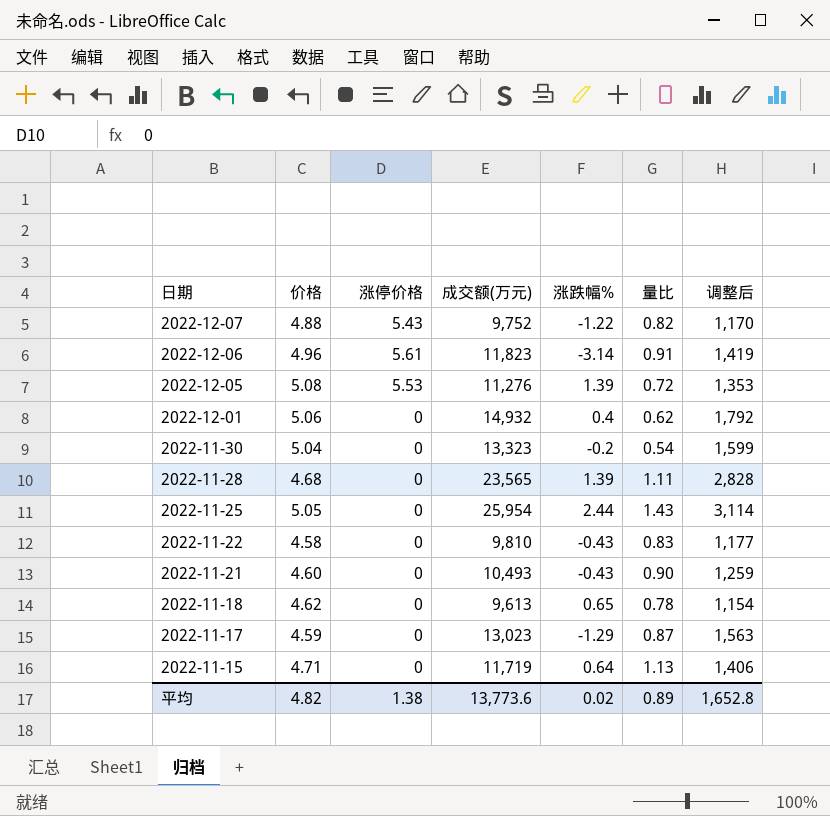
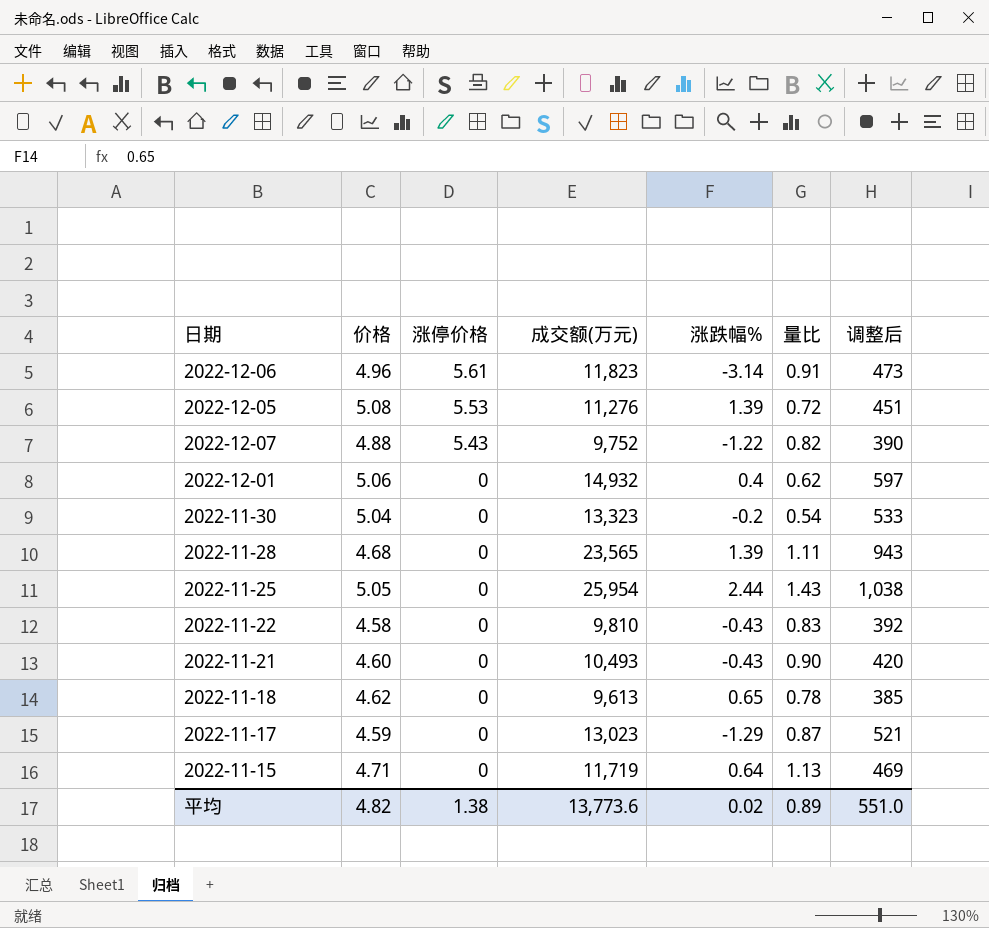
row order: 日期 descending -> 涨停价格 descending
column 调整后 | formula: [成交额(万元)] * 0.12 -> [成交额(万元)] * 0.04
平均 | 调整后: 1,652.8 -> 551.0

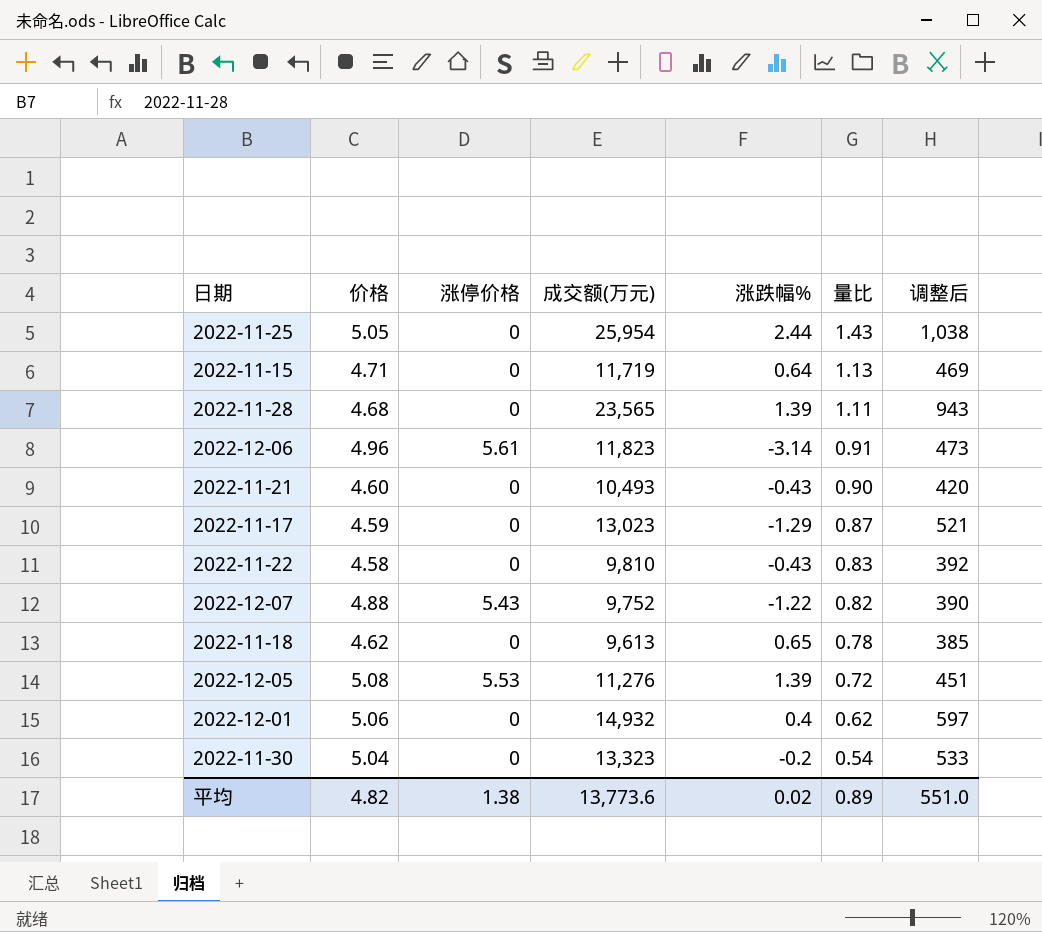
row order: 涨停价格 descending -> 量比 descending

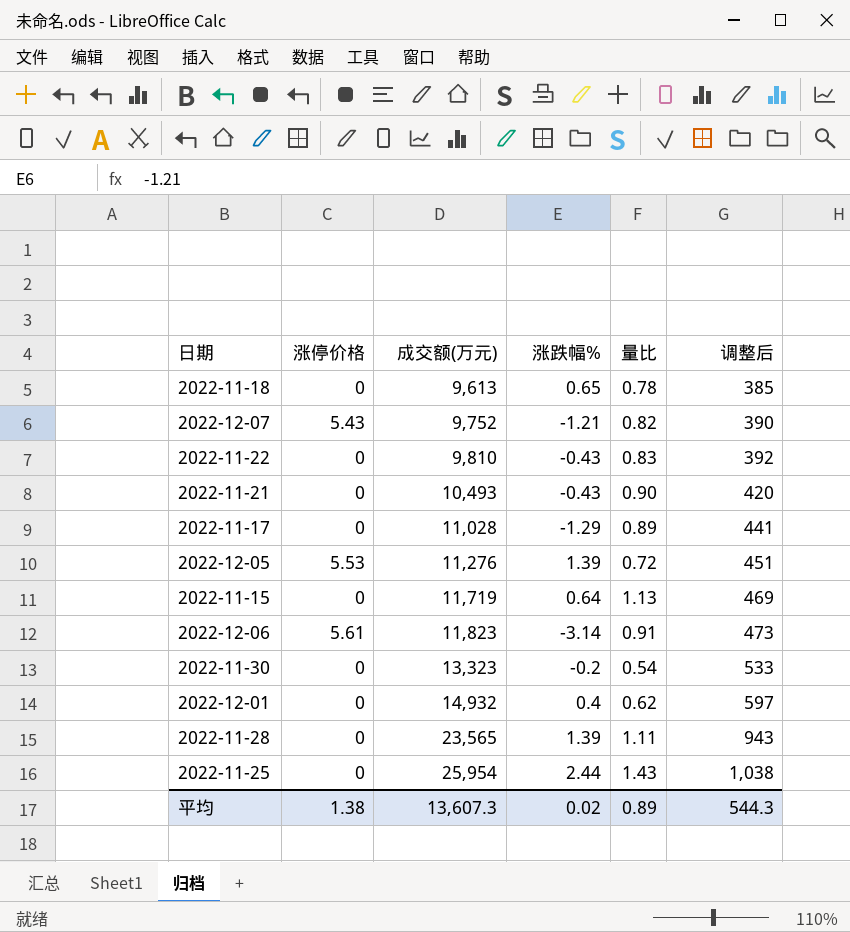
row order: 量比 descending -> 成交额(万元) ascending
column 价格 | position: 2 -> none
2022-12-07 | 涨跌幅%: -1.22 -> -1.21
2022-11-17 | 成交额(万元): 13,023 -> 11,028
2022-11-17 | 量比: 0.87 -> 0.89
2022-11-17 | 调整后: 521 -> 441
平均 | 成交额(万元): 13,773.6 -> 13,607.3
平均 | 调整后: 551.0 -> 544.3

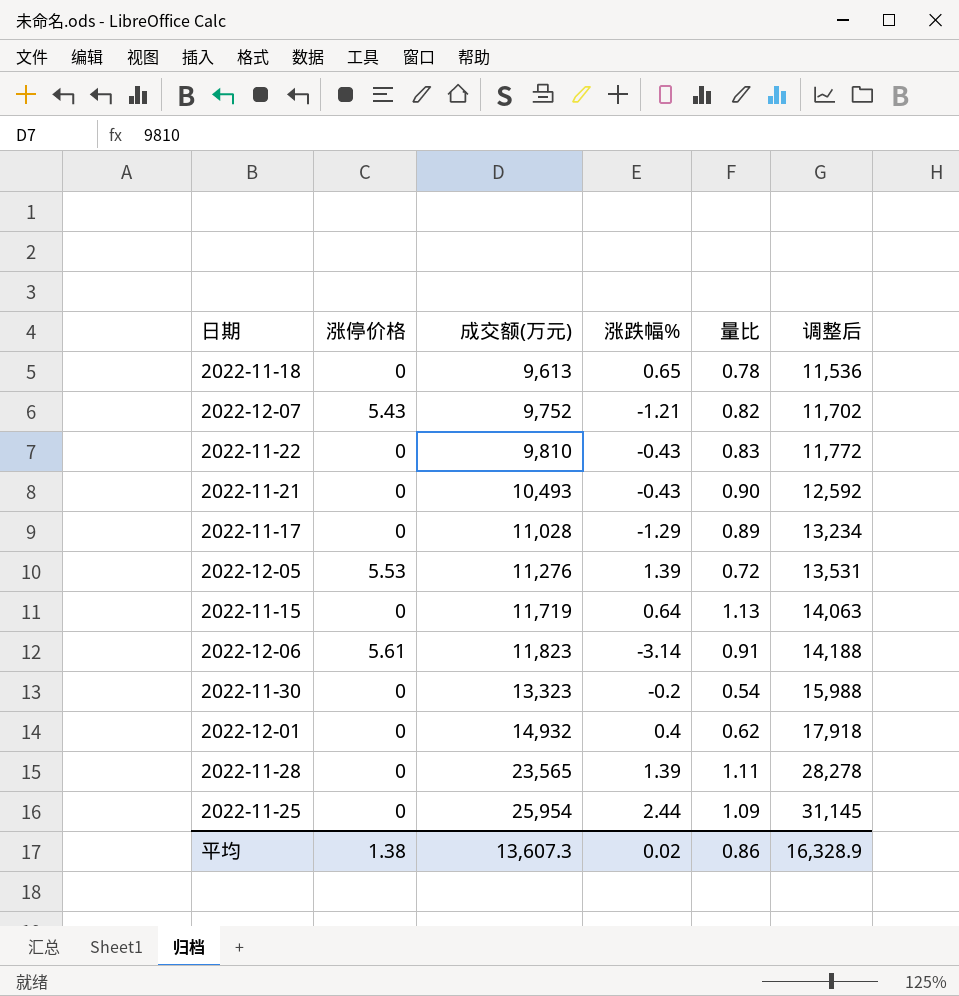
column 调整后 | formula: [成交额(万元)] * 0.04 -> [成交额(万元)] * 1.2
2022-11-25 | 量比: 1.43 -> 1.09
平均 | 量比: 0.89 -> 0.86
平均 | 调整后: 544.3 -> 16,328.9

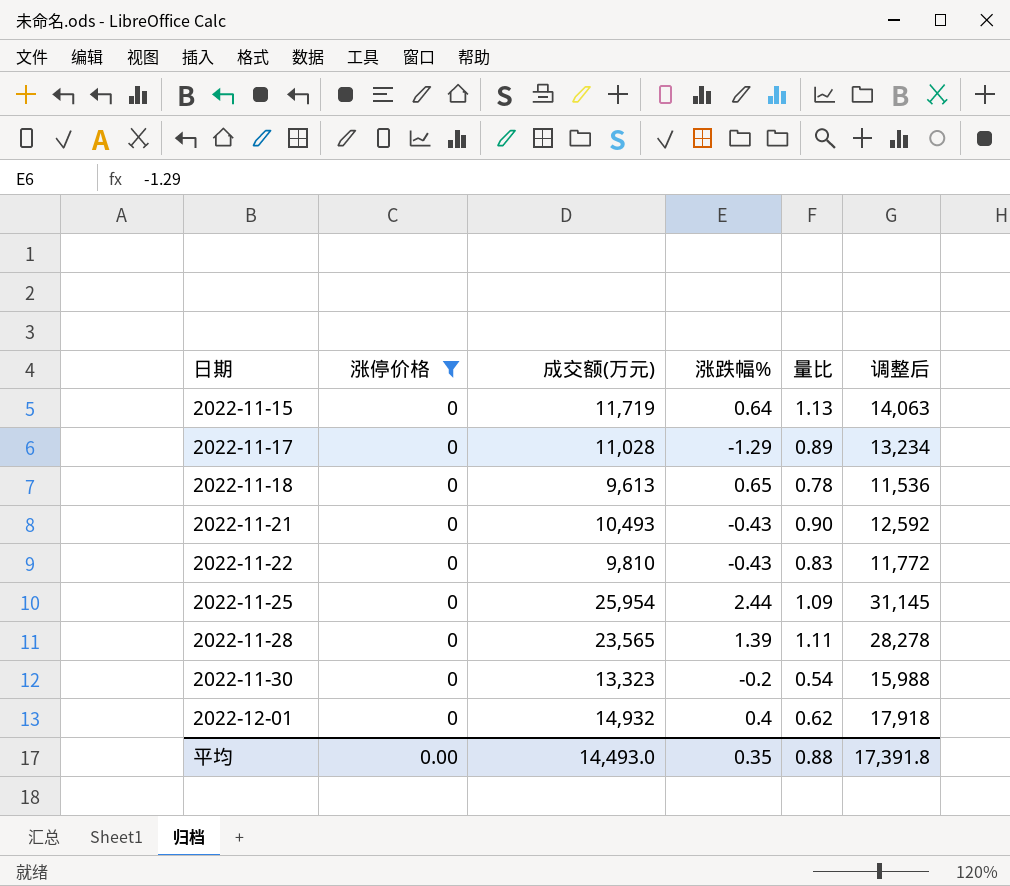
filter: none -> 涨停价格 = 0
row order: 成交额(万元) ascending -> 日期 ascending
平均 | 涨停价格: 1.38 -> 0.00
平均 | 成交额(万元): 13,607.3 -> 14,493.0
平均 | 涨跌幅%: 0.02 -> 0.35
平均 | 量比: 0.86 -> 0.88
平均 | 调整后: 16,328.9 -> 17,391.8

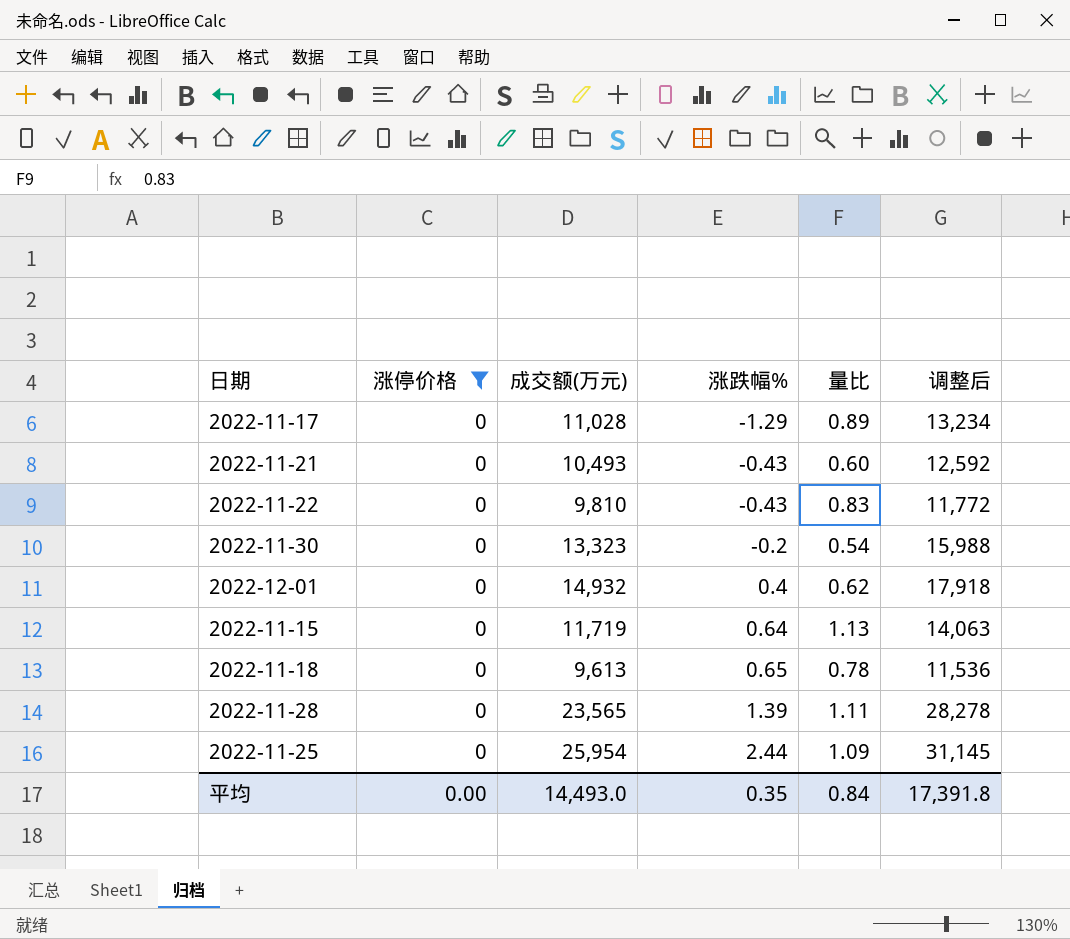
row order: 日期 ascending -> 涨跌幅% ascending
2022-11-21 | 量比: 0.90 -> 0.60
平均 | 量比: 0.88 -> 0.84

